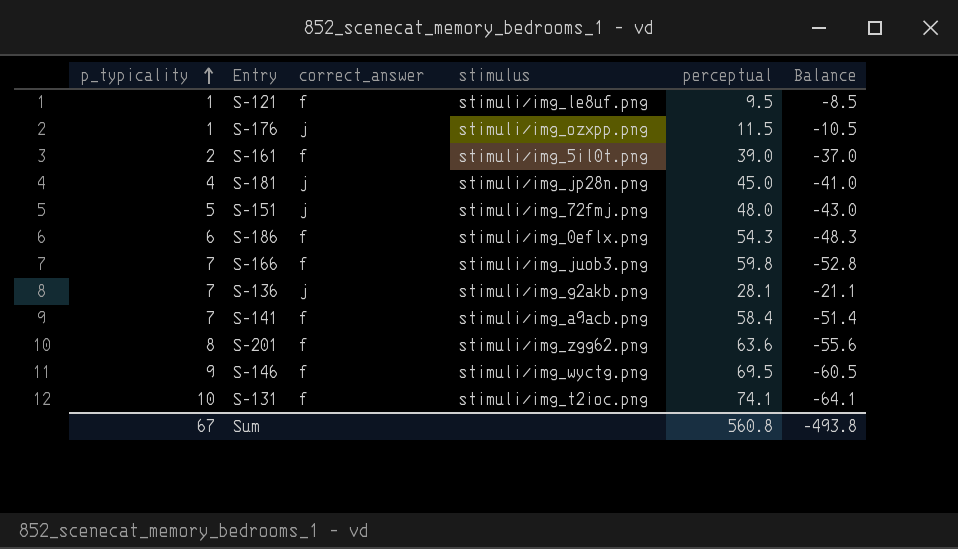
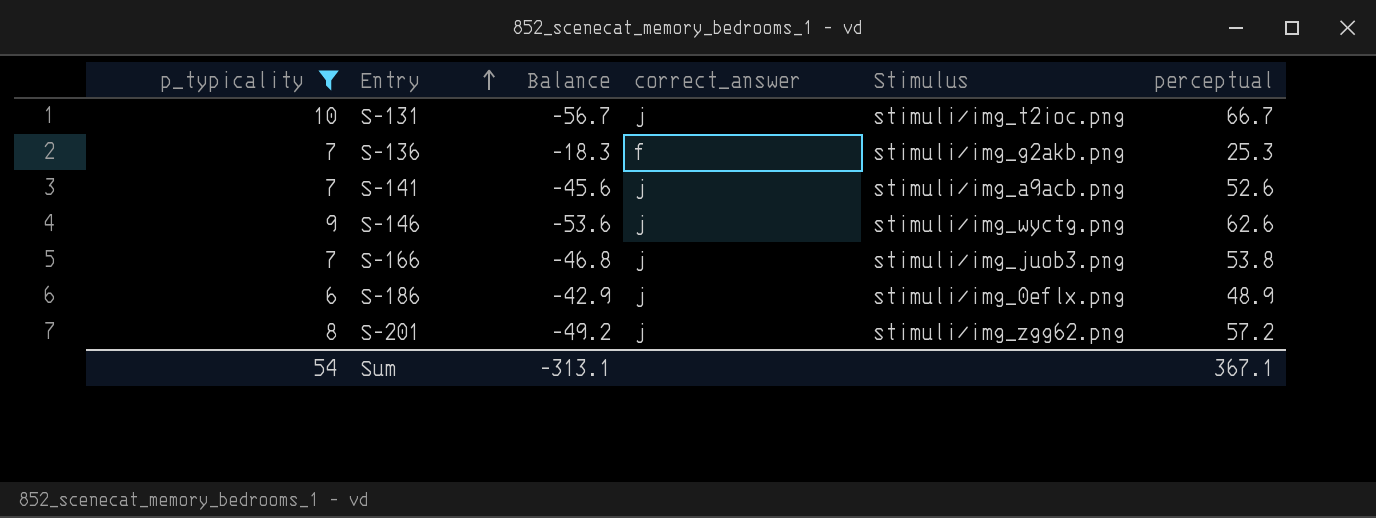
filter: none -> p_typicality >= 6
row order: p_typicality ascending -> Entry ascending
column Balance | position: 6 -> 3
column name: stimulus -> Stimulus
S-131 | Balance: -64.1 -> -56.7
S-131 | correct_answer: f -> j
S-131 | perceptual: 74.1 -> 66.7
S-136 | Balance: -21.1 -> -18.3
S-136 | correct_answer: j -> f
S-136 | perceptual: 28.1 -> 25.3
S-141 | Balance: -51.4 -> -45.6
S-141 | correct_answer: f -> j
S-141 | perceptual: 58.4 -> 52.6
S-146 | Balance: -60.5 -> -53.6
S-146 | correct_answer: f -> j
S-146 | perceptual: 69.5 -> 62.6
S-166 | Balance: -52.8 -> -46.8
S-166 | correct_answer: f -> j
S-166 | perceptual: 59.8 -> 53.8
S-186 | Balance: -48.3 -> -42.9
S-186 | correct_answer: f -> j
S-186 | perceptual: 54.3 -> 48.9
S-201 | Balance: -55.6 -> -49.2
S-201 | correct_answer: f -> j
S-201 | perceptual: 63.6 -> 57.2
Sum | p_typicality: 67 -> 54
Sum | Balance: -493.8 -> -313.1
Sum | perceptual: 560.8 -> 367.1

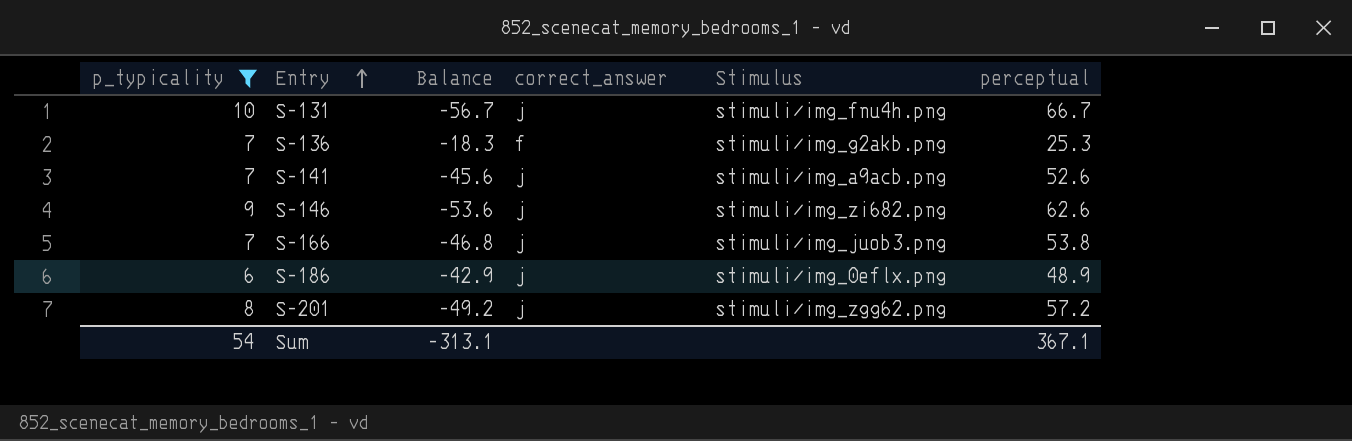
S-131 | Stimulus: stimuli/img_t2ioc.png -> stimuli/img_fnu4h.png
S-146 | Stimulus: stimuli/img_wyctg.png -> stimuli/img_zi682.png

